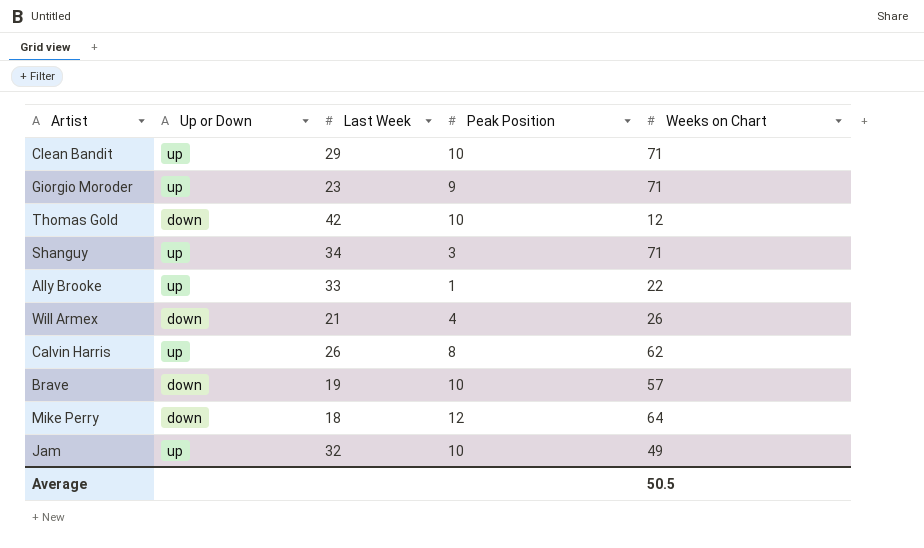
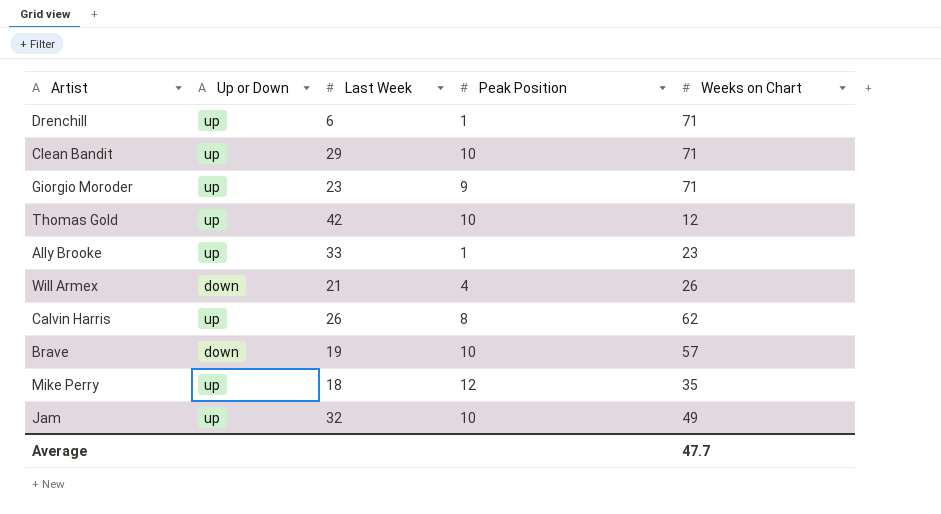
row Shanguy: up | 34 | 3 | 71 -> none
row Drenchill: none -> up | 6 | 1 | 71
Thomas Gold | Up or Down: down -> up
Ally Brooke | Weeks on Chart: 22 -> 23
Mike Perry | Up or Down: down -> up
Mike Perry | Weeks on Chart: 64 -> 35
Average | Weeks on Chart: 50.5 -> 47.7

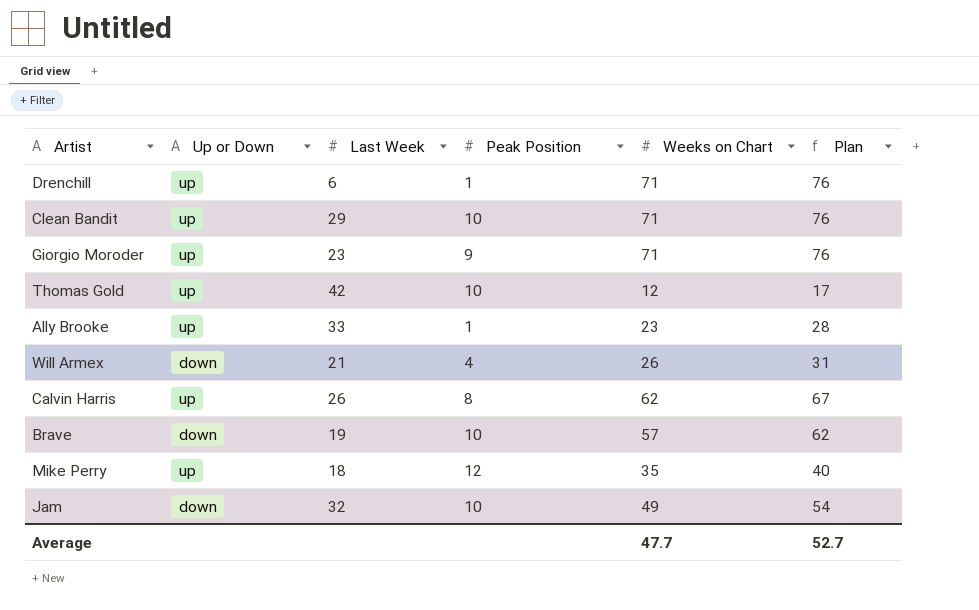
column Plan | formula: none -> [Weeks on Chart] + 5
Jam | Up or Down: up -> down

